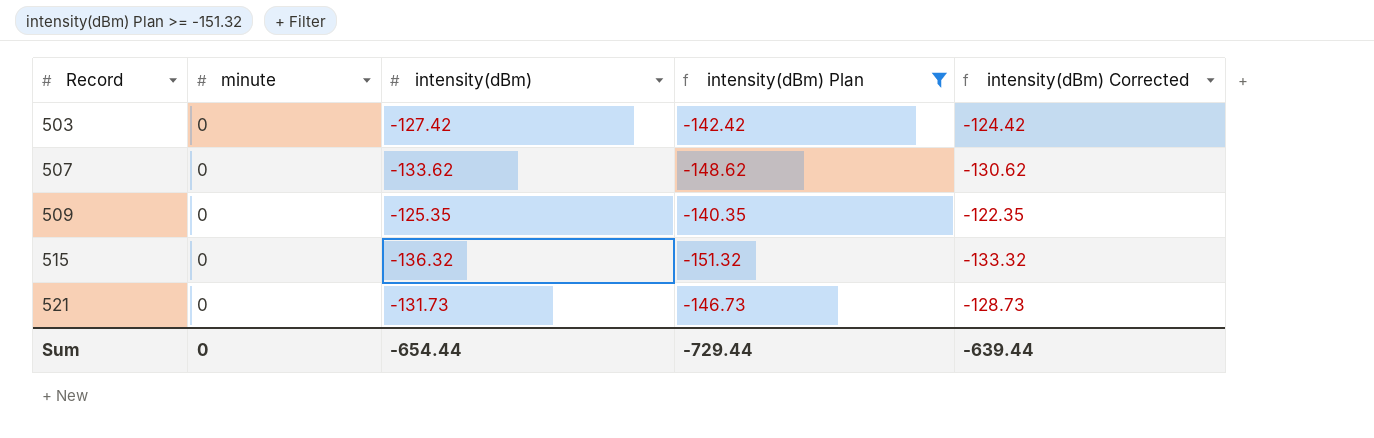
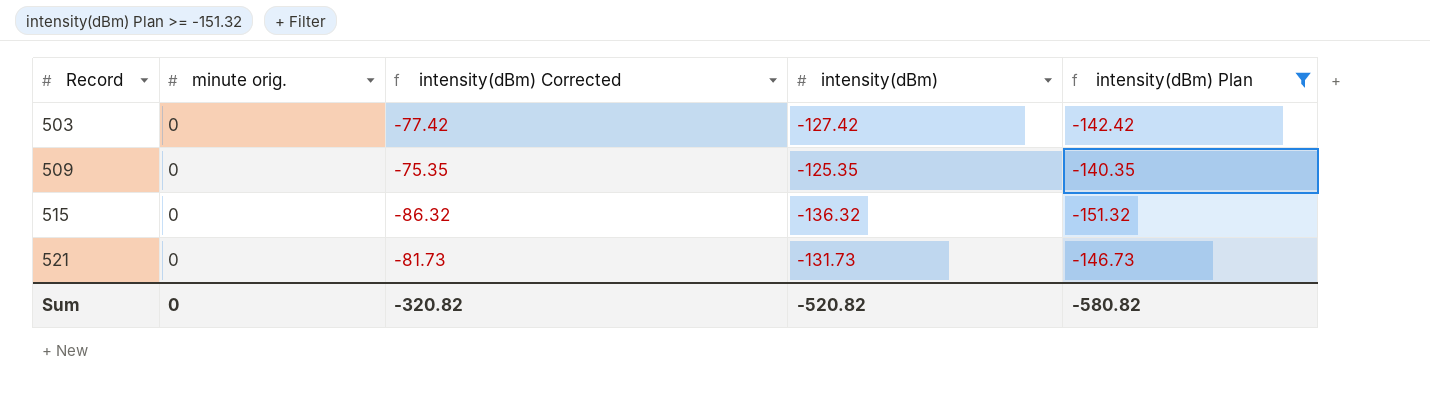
column name: minute -> minute orig.
column intensity(dBm) Corrected | formula: [intensity(dBm)] + 3 -> [intensity(dBm)] + 50
column intensity(dBm) Corrected | position: 5 -> 3
row 507: 0 | -133.62 | -148.62 | -130.62 -> none
Sum | intensity(dBm) Corrected: -639.44 -> -320.82
Sum | intensity(dBm): -654.44 -> -520.82
Sum | intensity(dBm) Plan: -729.44 -> -580.82

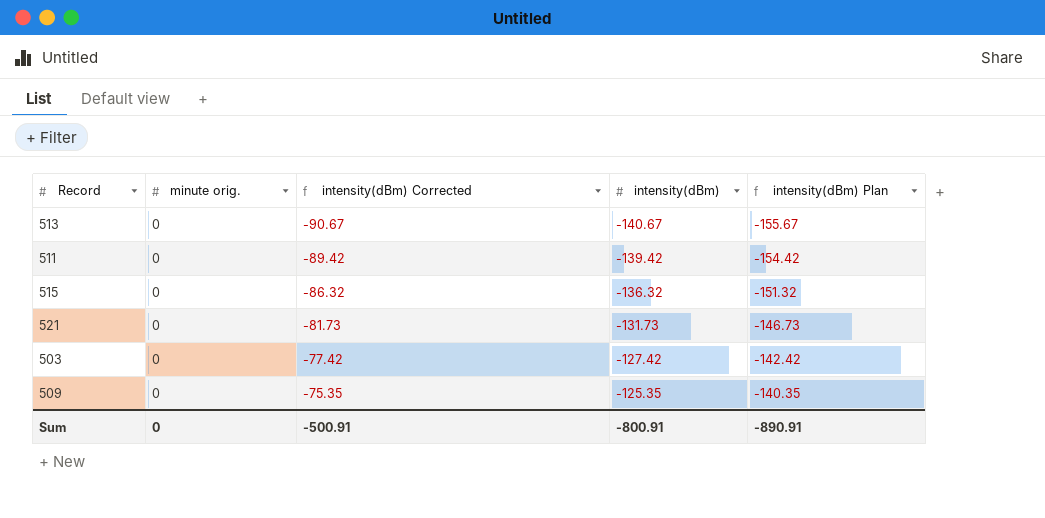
filter: intensity(dBm) Plan >= -151.32 -> none
row order: Record ascending -> intensity(dBm) Corrected ascending
Sum | intensity(dBm) Corrected: -320.82 -> -500.91
Sum | intensity(dBm): -520.82 -> -800.91
Sum | intensity(dBm) Plan: -580.82 -> -890.91

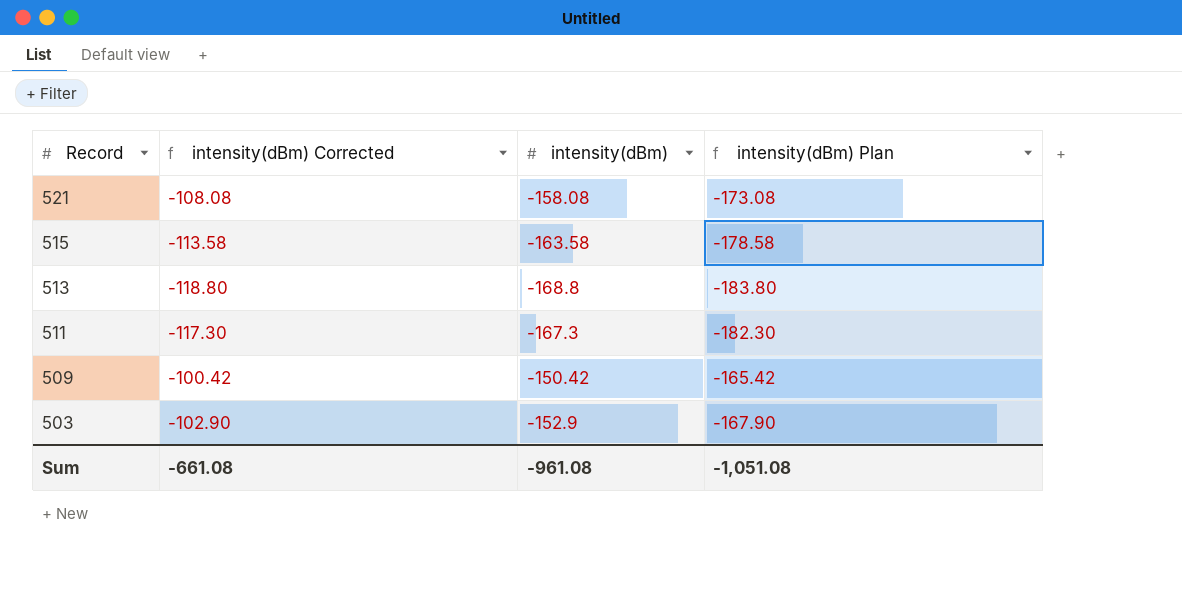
row order: intensity(dBm) Corrected ascending -> Record descending
column minute orig. | position: 2 -> none
521 | intensity(dBm) Corrected: -81.73 -> -108.08
521 | intensity(dBm): -131.73 -> -158.08
521 | intensity(dBm) Plan: -146.73 -> -173.08
515 | intensity(dBm) Corrected: -86.32 -> -113.58
515 | intensity(dBm): -136.32 -> -163.58
515 | intensity(dBm) Plan: -151.32 -> -178.58
513 | intensity(dBm) Corrected: -90.67 -> -118.80
513 | intensity(dBm): -140.67 -> -168.8
513 | intensity(dBm) Plan: -155.67 -> -183.80
511 | intensity(dBm) Corrected: -89.42 -> -117.30
511 | intensity(dBm): -139.42 -> -167.3
511 | intensity(dBm) Plan: -154.42 -> -182.30
509 | intensity(dBm) Corrected: -75.35 -> -100.42
509 | intensity(dBm): -125.35 -> -150.42
509 | intensity(dBm) Plan: -140.35 -> -165.42
503 | intensity(dBm) Corrected: -77.42 -> -102.90
503 | intensity(dBm): -127.42 -> -152.9
503 | intensity(dBm) Plan: -142.42 -> -167.90
Sum | intensity(dBm) Corrected: -500.91 -> -661.08
Sum | intensity(dBm): -800.91 -> -961.08
Sum | intensity(dBm) Plan: -890.91 -> -1,051.08

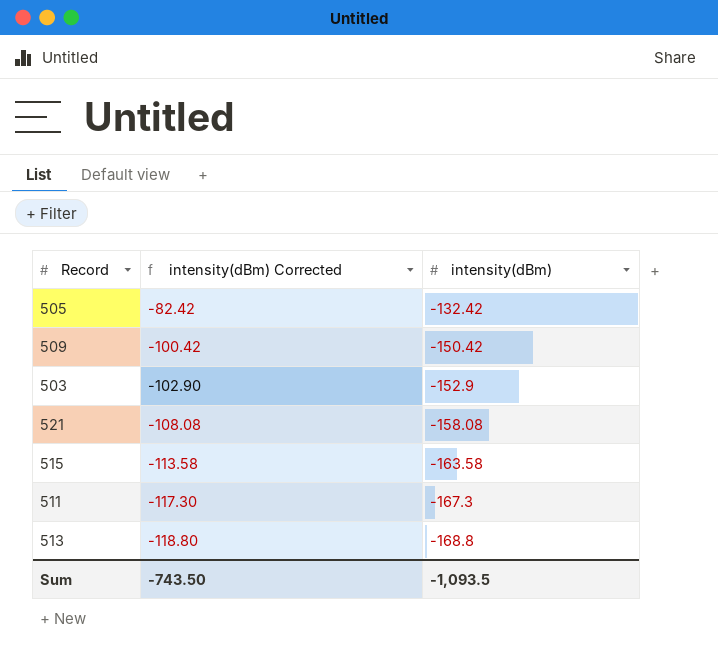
row order: Record descending -> intensity(dBm) Corrected descending
column intensity(dBm) Plan | formula: [intensity(dBm)] - 15 -> none
row 505: none -> -82.42 | -132.42
Sum | intensity(dBm) Corrected: -661.08 -> -743.50
Sum | intensity(dBm): -961.08 -> -1,093.5

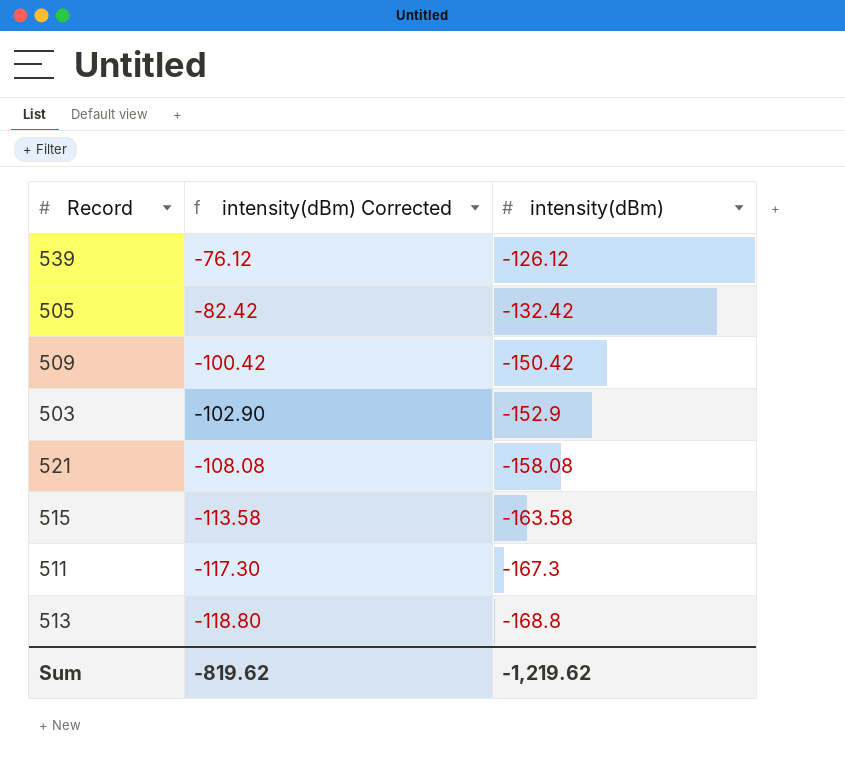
row 539: none -> -76.12 | -126.12
Sum | intensity(dBm) Corrected: -743.50 -> -819.62
Sum | intensity(dBm): -1,093.5 -> -1,219.62

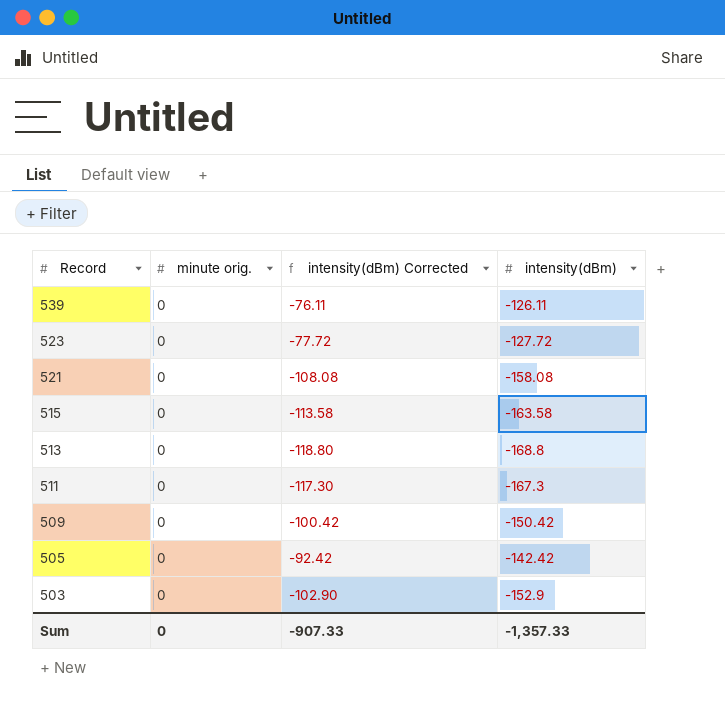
row order: intensity(dBm) Corrected descending -> Record descending
column minute orig. | position: none -> 2
539 | intensity(dBm) Corrected: -76.12 -> -76.11
539 | intensity(dBm): -126.12 -> -126.11
row 523: none -> 0 | -77.72 | -127.72
505 | intensity(dBm) Corrected: -82.42 -> -92.42
505 | intensity(dBm): -132.42 -> -142.42
Sum | intensity(dBm) Corrected: -819.62 -> -907.33
Sum | intensity(dBm): -1,219.62 -> -1,357.33

